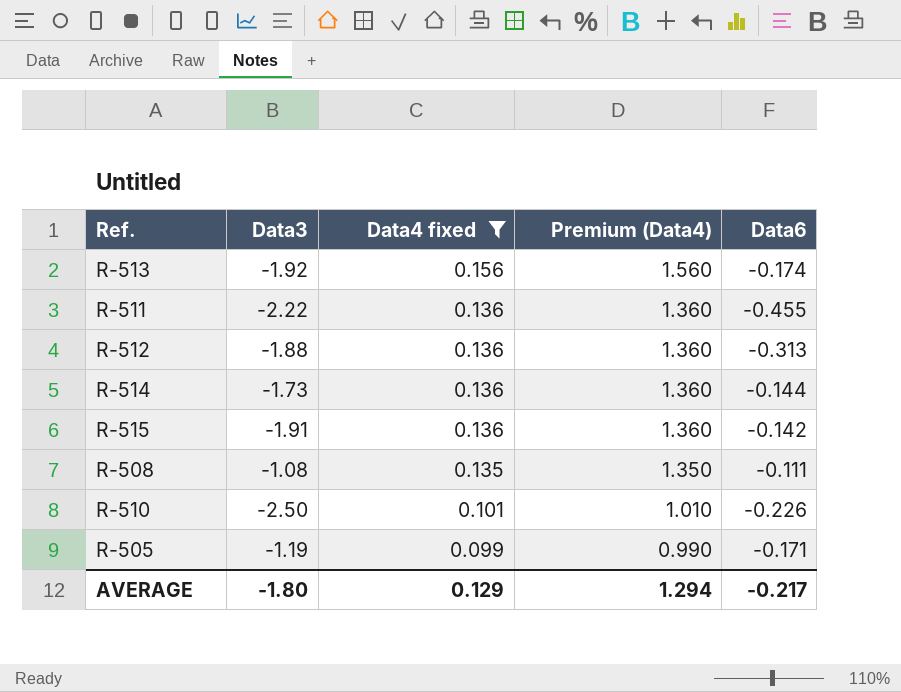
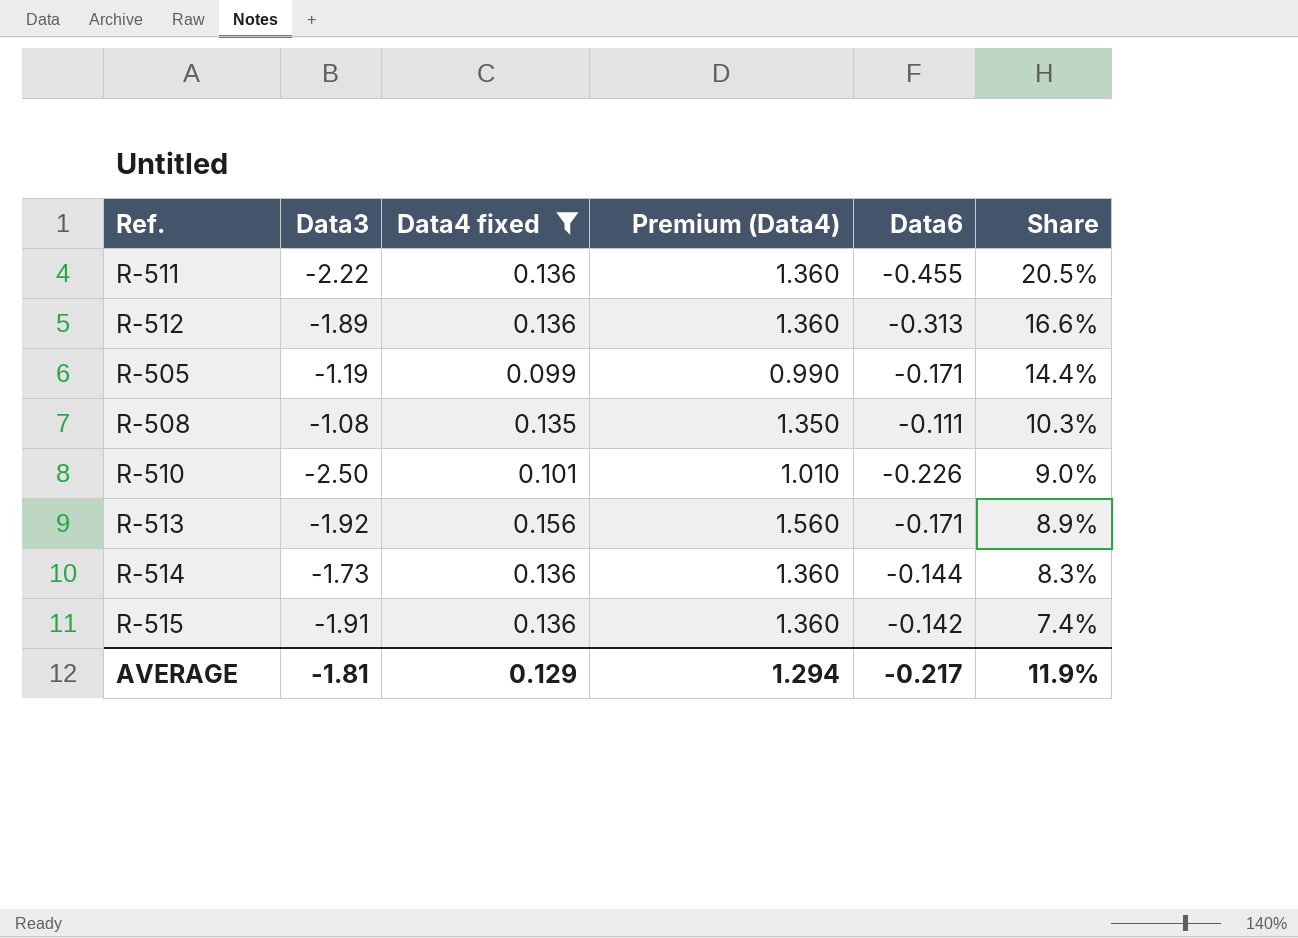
row order: Data4 fixed descending -> Share descending
column Share | formula: none -> [Data6] / [Data3]
R-512 | Data3: -1.88 -> -1.89
R-513 | Data6: -0.174 -> -0.171
AVERAGE | Data3: -1.80 -> -1.81

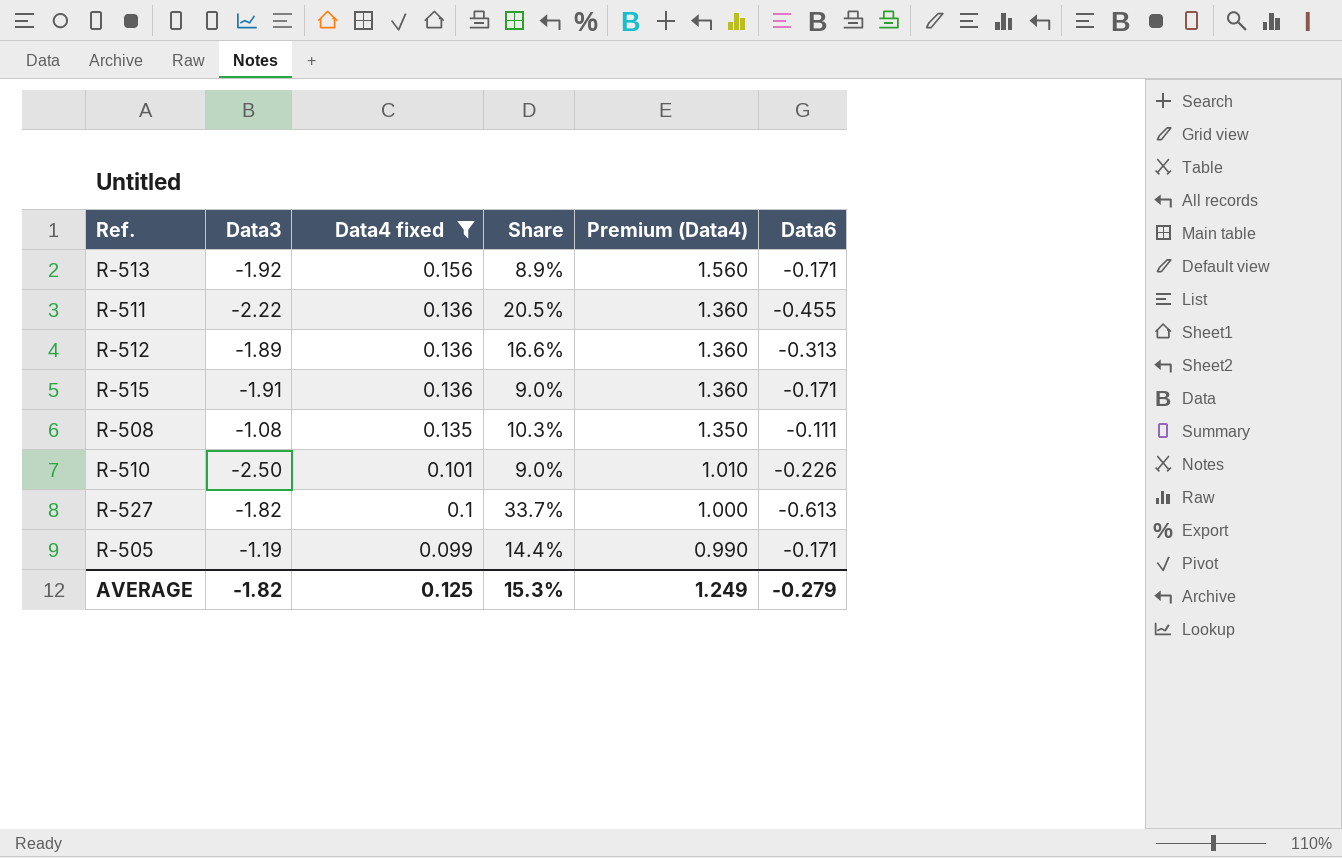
row order: Share descending -> Data4 fixed descending
column Share | position: 6 -> 4
row R-514: -1.73 | 0.136 | 1.360 | -0.144 | 8.3% -> none
R-515 | Share: 7.4% -> 9.0%
R-515 | Data6: -0.142 -> -0.171
row R-527: none -> -1.82 | 0.1 | 33.7% | 1.000 | -0.613
AVERAGE | Data3: -1.81 -> -1.82
AVERAGE | Data4 fixed: 0.129 -> 0.125
AVERAGE | Share: 11.9% -> 15.3%
AVERAGE | Premium (Data4): 1.294 -> 1.249
AVERAGE | Data6: -0.217 -> -0.279

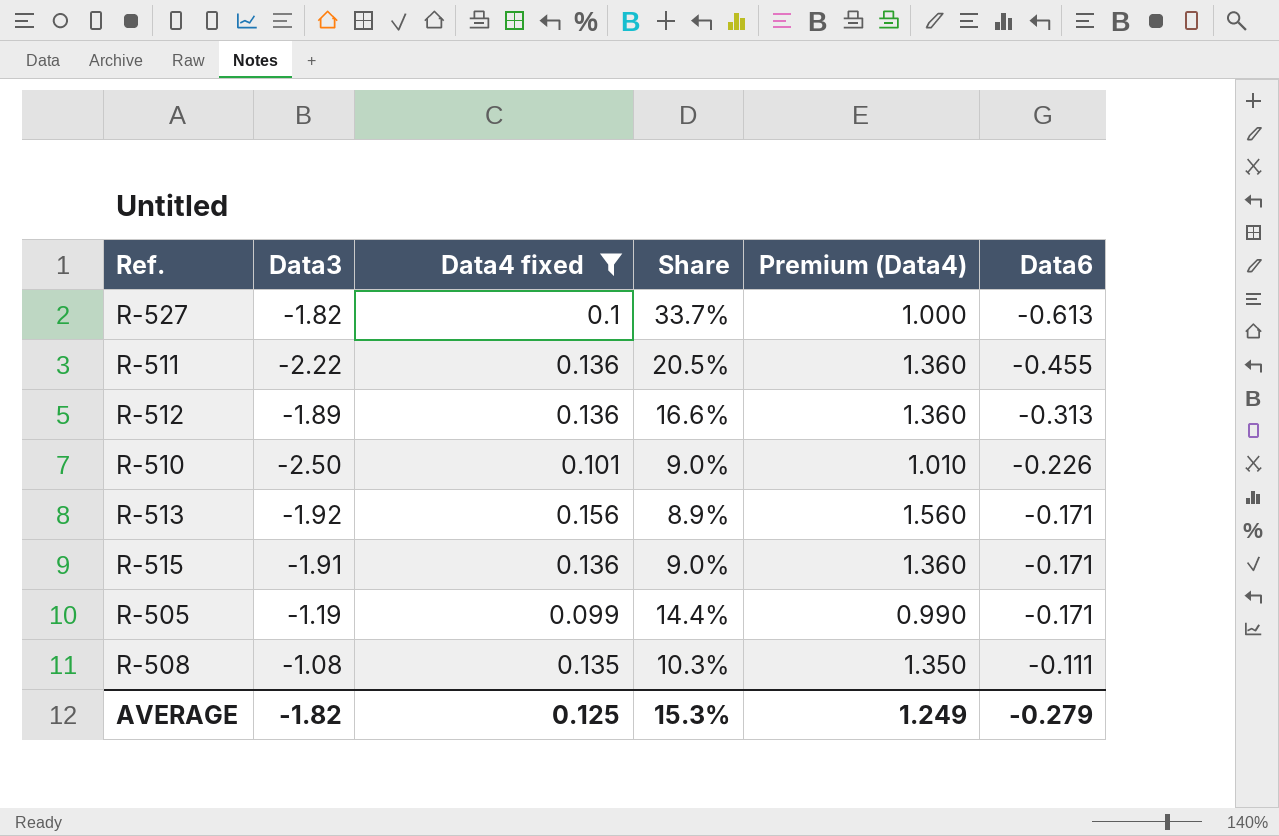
row order: Data4 fixed descending -> Data6 ascending

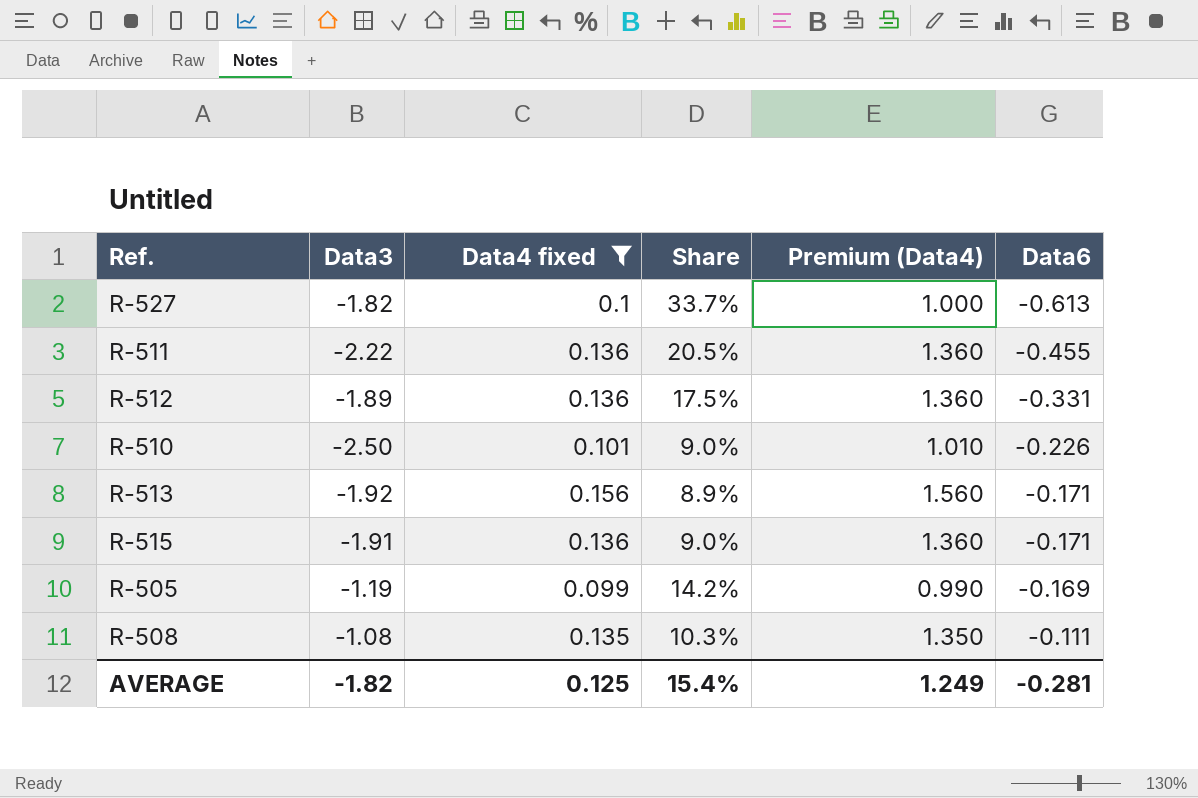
R-512 | Share: 16.6% -> 17.5%
R-512 | Data6: -0.313 -> -0.331
R-505 | Share: 14.4% -> 14.2%
R-505 | Data6: -0.171 -> -0.169
AVERAGE | Share: 15.3% -> 15.4%
AVERAGE | Data6: -0.279 -> -0.281

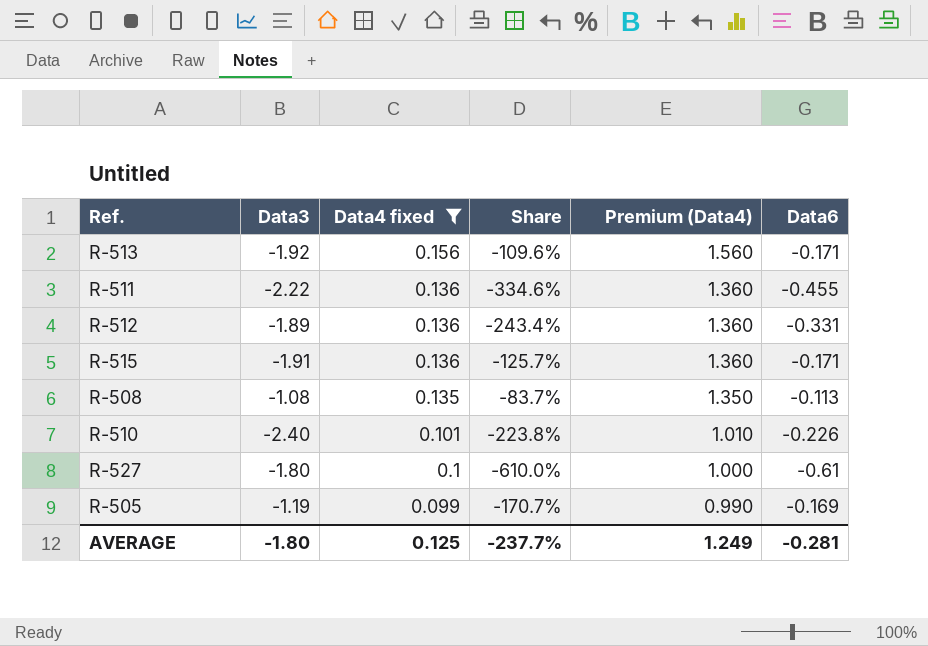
row order: Data6 ascending -> Data4 fixed descending
column Share | formula: [Data6] / [Data3] -> [Data6] / [Data4 fixed]
R-508 | Data6: -0.111 -> -0.113
R-510 | Data3: -2.50 -> -2.40
R-527 | Data3: -1.82 -> -1.80
R-527 | Data6: -0.613 -> -0.61
AVERAGE | Data3: -1.82 -> -1.80
AVERAGE | Share: 15.4% -> -237.7%

